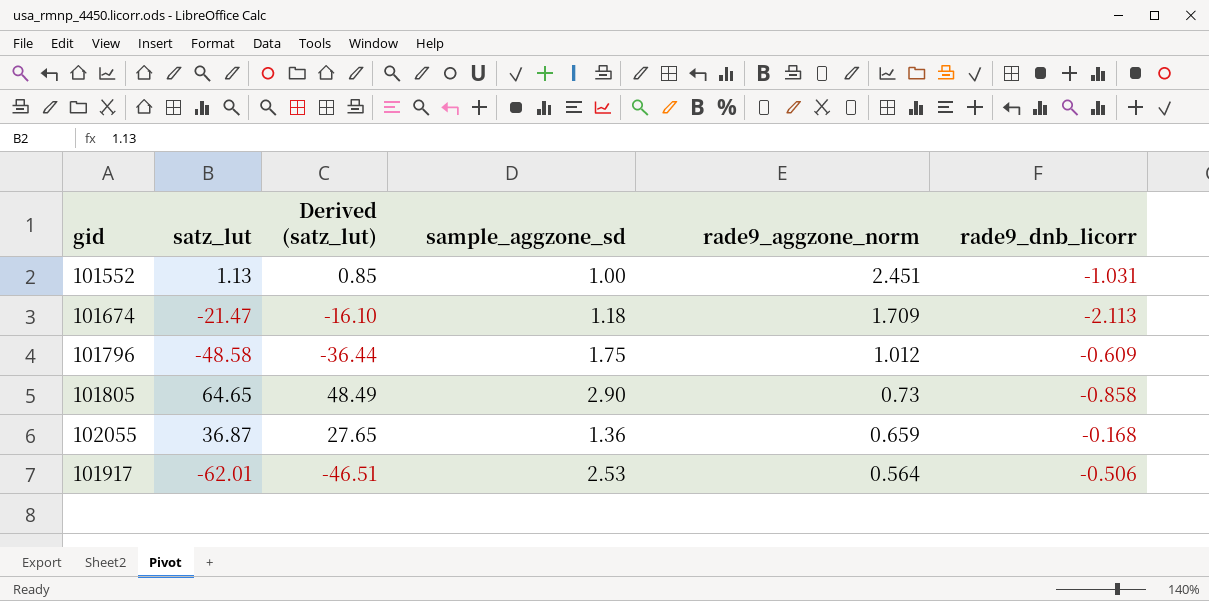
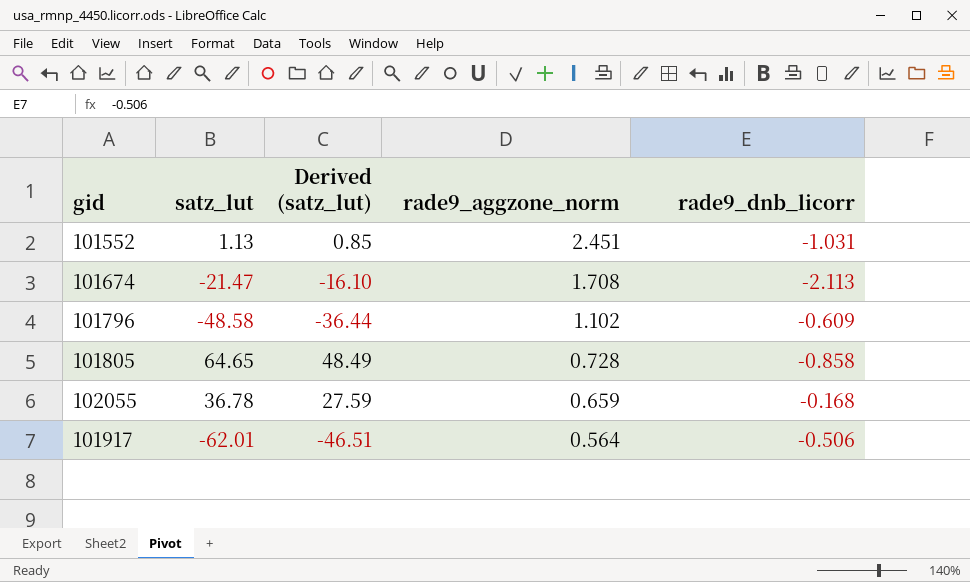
column sample_aggzone_sd | position: 4 -> none
101674 | rade9_aggzone_norm: 1.709 -> 1.708
101796 | rade9_aggzone_norm: 1.012 -> 1.102
101805 | rade9_aggzone_norm: 0.73 -> 0.728
102055 | satz_lut: 36.87 -> 36.78
102055 | Derived (satz_lut): 27.65 -> 27.59

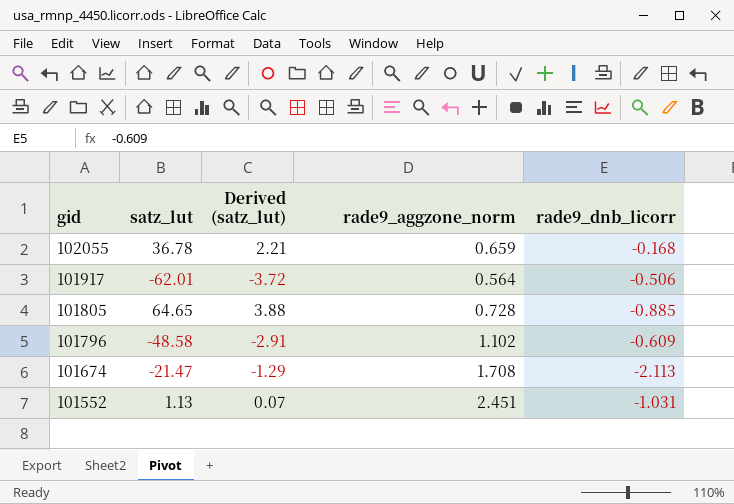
row order: rade9_aggzone_norm descending -> gid descending
column Derived (satz_lut) | formula: [satz_lut] * 0.75 -> [satz_lut] * 0.06
101805 | rade9_dnb_licorr: -0.858 -> -0.885

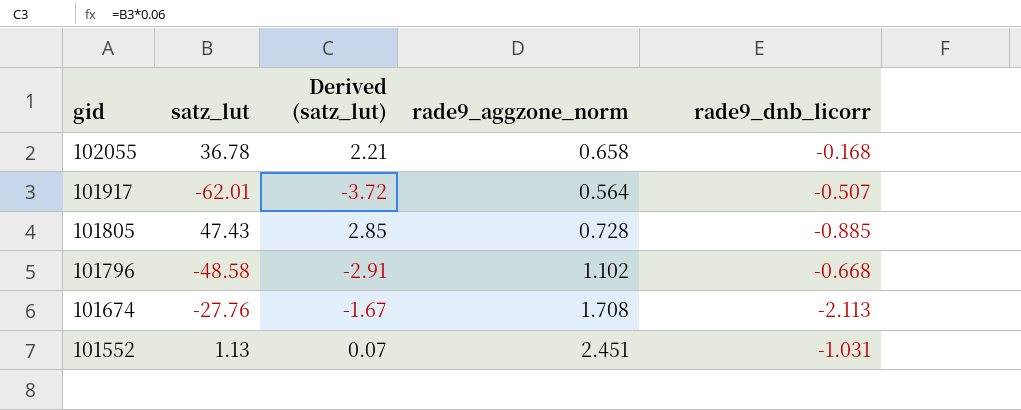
102055 | rade9_aggzone_norm: 0.659 -> 0.658
101917 | rade9_dnb_licorr: -0.506 -> -0.507
101805 | satz_lut: 64.65 -> 47.43
101805 | Derived (satz_lut): 3.88 -> 2.85
101796 | rade9_dnb_licorr: -0.609 -> -0.668
101674 | satz_lut: -21.47 -> -27.76
101674 | Derived (satz_lut): -1.29 -> -1.67

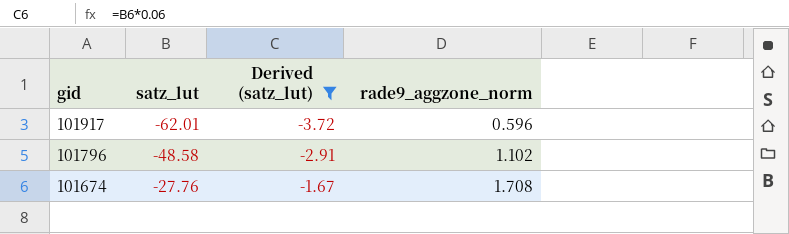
filter: none -> Derived (satz_lut) <= -1.67
column rade9_dnb_licorr | position: 5 -> none
101917 | rade9_aggzone_norm: 0.564 -> 0.596

